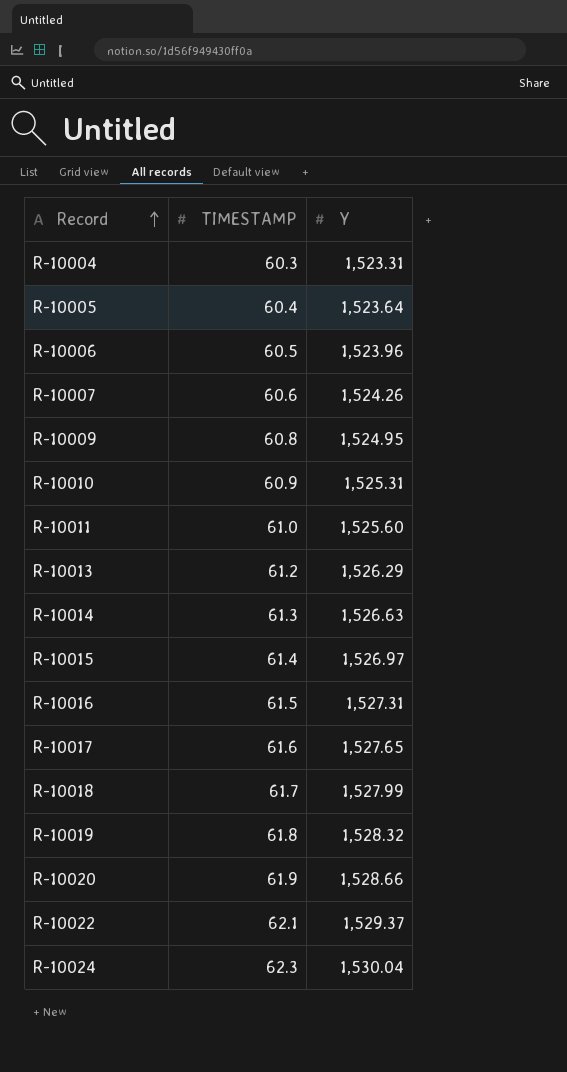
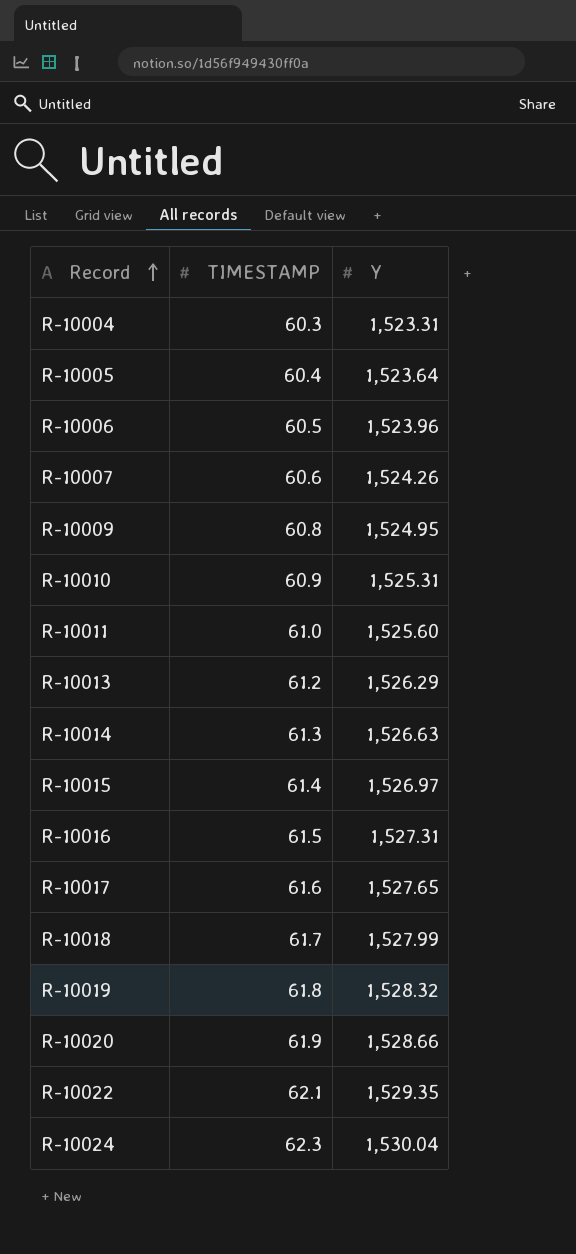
R-10022 | Y: 1,529.37 -> 1,529.35

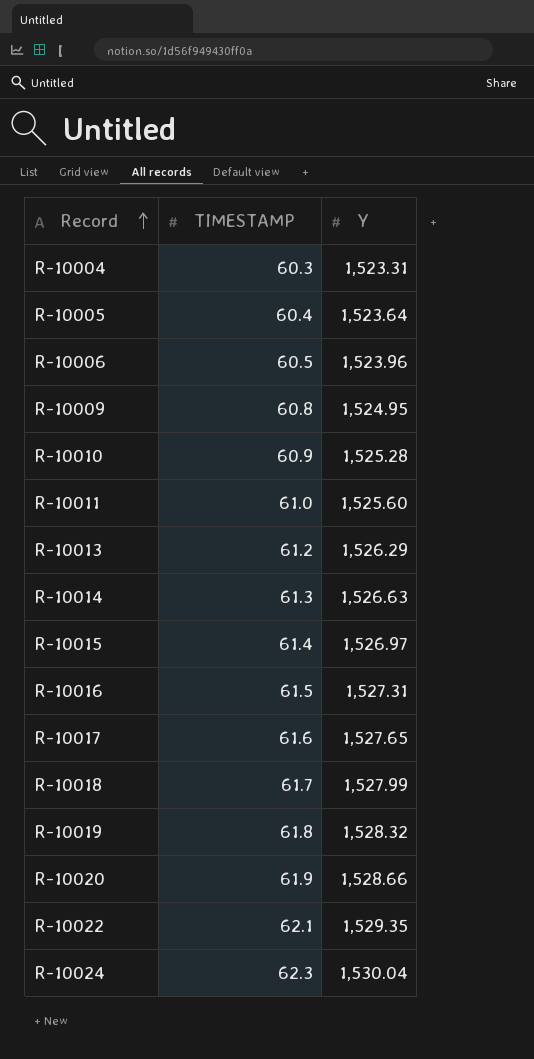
row R-10007: 60.6 | 1,524.26 -> none
R-10010 | Y: 1,525.31 -> 1,525.28

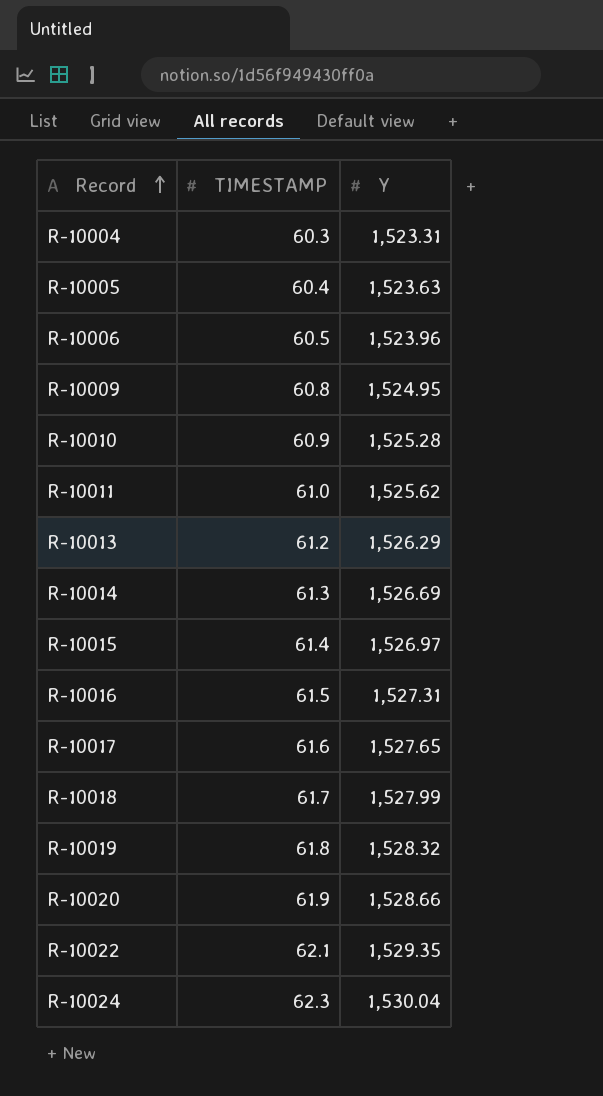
R-10005 | Y: 1,523.64 -> 1,523.63
R-10011 | Y: 1,525.60 -> 1,525.62
R-10014 | Y: 1,526.63 -> 1,526.69

